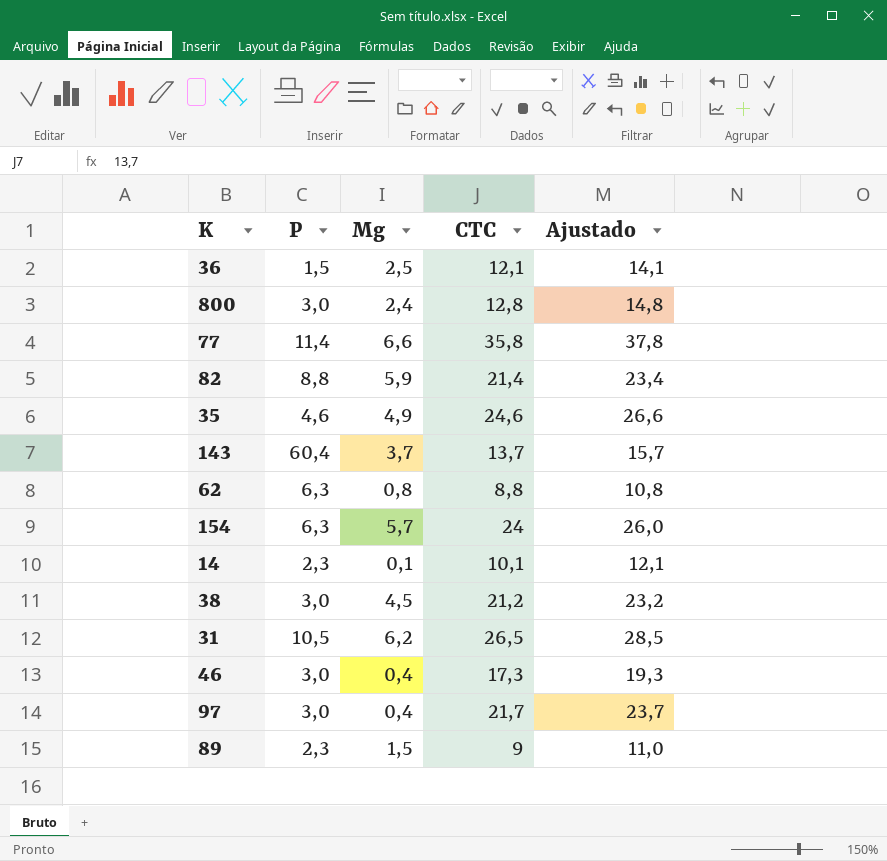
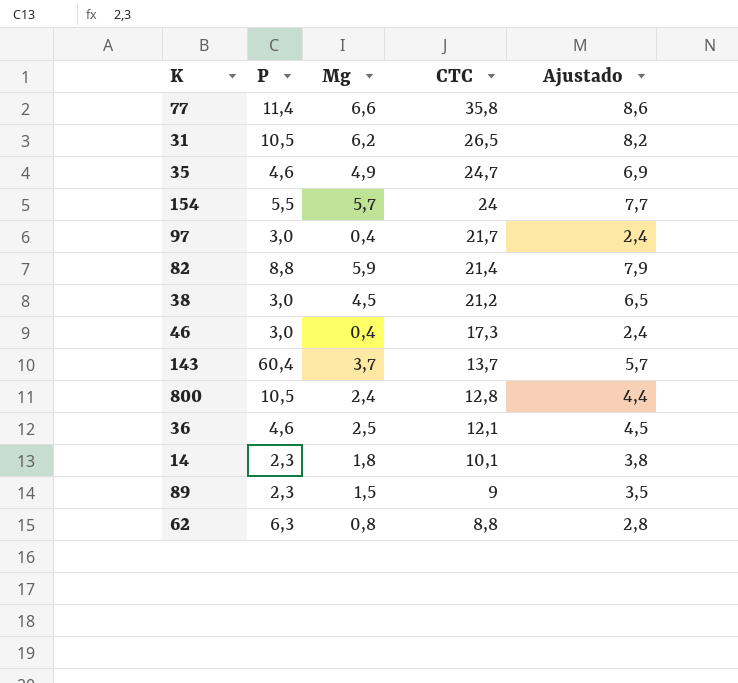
row order: none -> CTC descending
column Ajustado | formula: [CTC] + 2 -> [Mg] + 2
35 | CTC: 24,6 -> 24,7
154 | P: 6,3 -> 5,5
800 | P: 3,0 -> 10,5
36 | P: 1,5 -> 4,6
14 | Mg: 0,1 -> 1,8

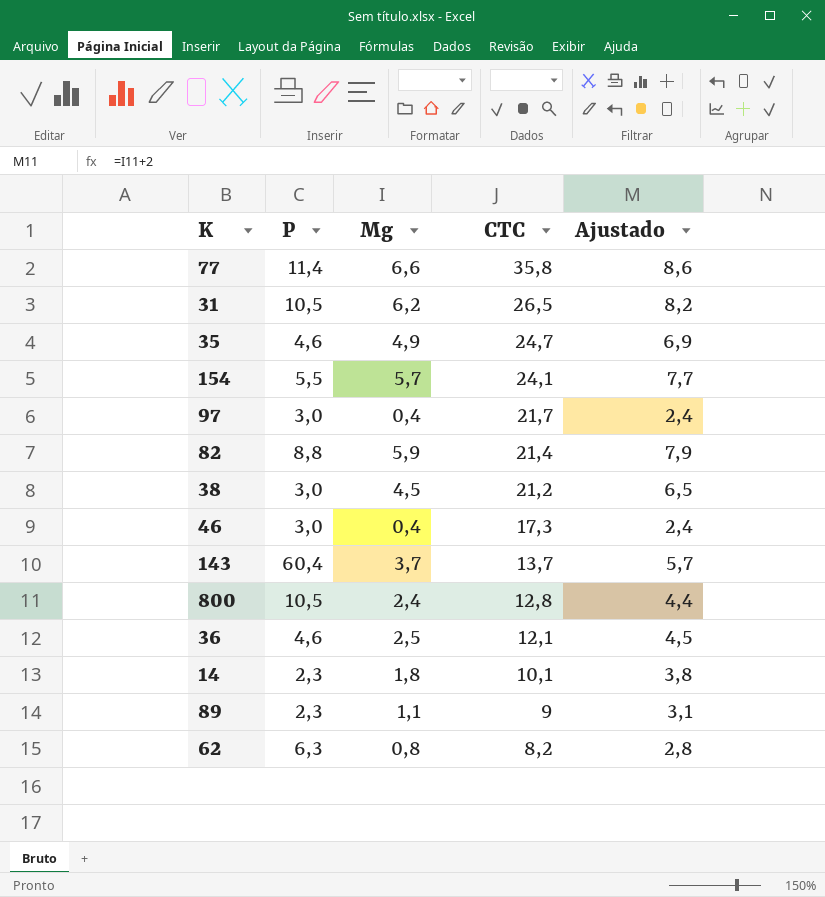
154 | CTC: 24 -> 24,1
89 | Mg: 1,5 -> 1,1
89 | Ajustado: 3,5 -> 3,1
62 | CTC: 8,8 -> 8,2

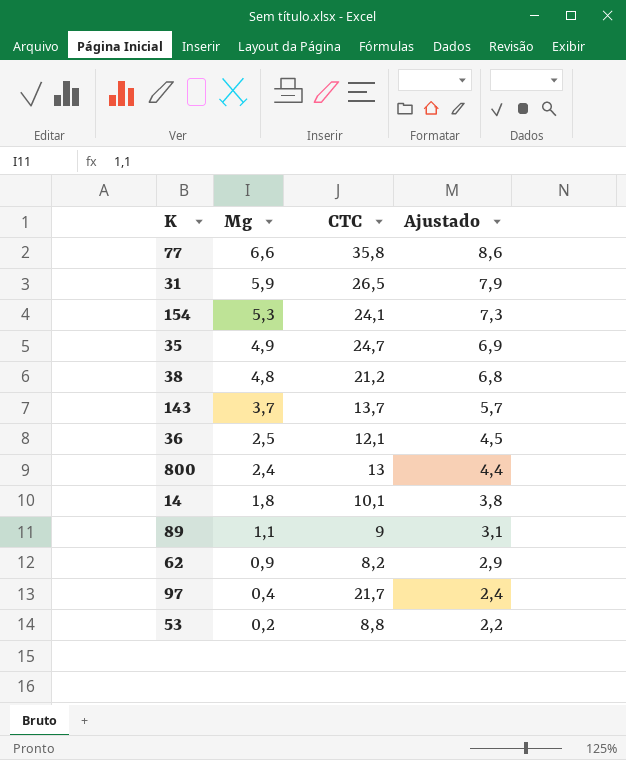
row order: CTC descending -> Mg descending
column P | position: 2 -> none
row 82: 8,8 | 5,9 | 21,4 | 7,9 -> none
row 46: 3,0 | 0,4 | 17,3 | 2,4 -> none
31 | Mg: 6,2 -> 5,9
31 | Ajustado: 8,2 -> 7,9
154 | Mg: 5,7 -> 5,3
154 | Ajustado: 7,7 -> 7,3
38 | Mg: 4,5 -> 4,8
38 | Ajustado: 6,5 -> 6,8
800 | CTC: 12,8 -> 13
62 | Mg: 0,8 -> 0,9
62 | Ajustado: 2,8 -> 2,9
row 53: none -> 0,2 | 8,8 | 2,2

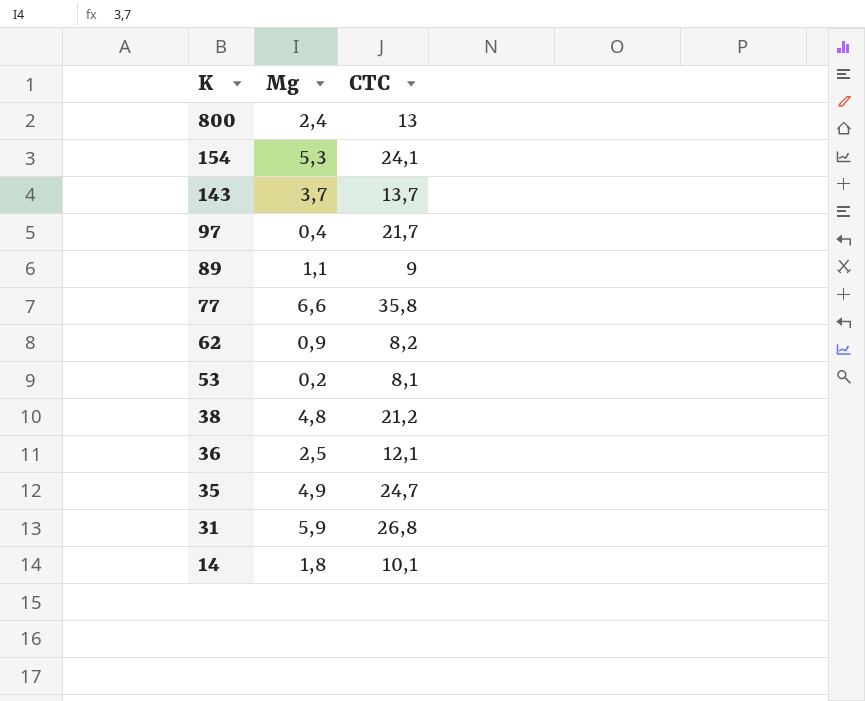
row order: Mg descending -> K descending
column Ajustado | formula: [Mg] + 2 -> none
53 | CTC: 8,8 -> 8,1
31 | CTC: 26,5 -> 26,8

